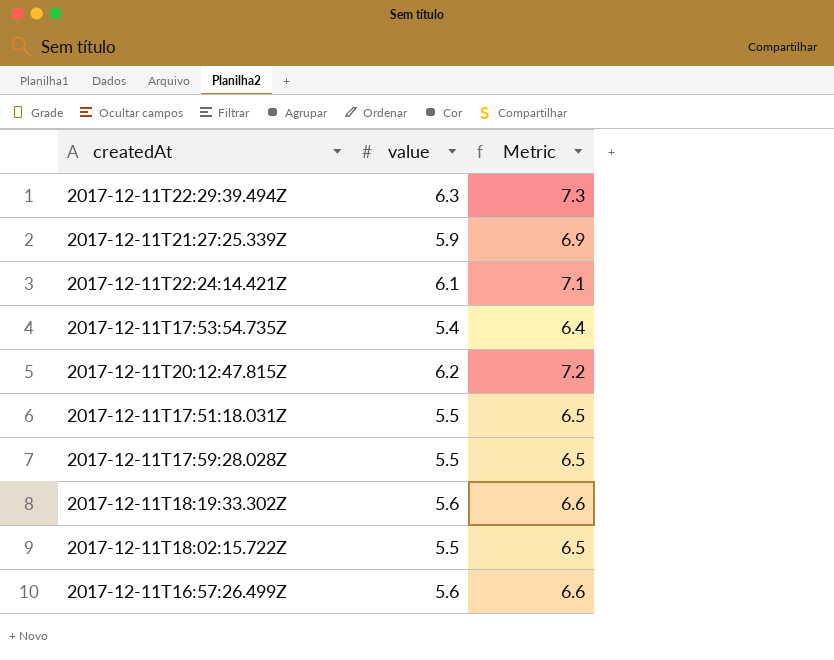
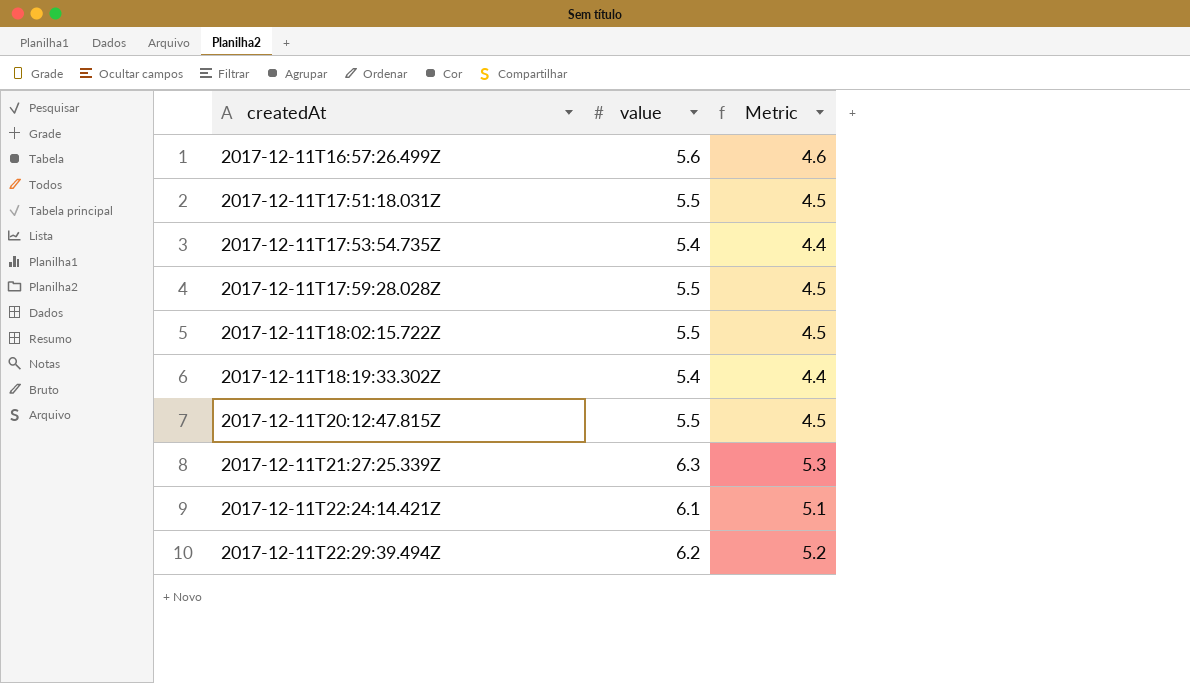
row order: none -> createdAt ascending
column Metric | formula: [value] + 1 -> [value] - 1
2017-12-11T18:19:33.302Z | value: 5.6 -> 5.4
2017-12-11T20:12:47.815Z | value: 6.2 -> 5.5
2017-12-11T21:27:25.339Z | value: 5.9 -> 6.3
2017-12-11T22:29:39.494Z | value: 6.3 -> 6.2

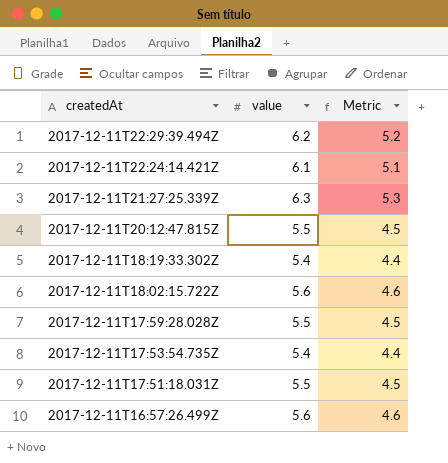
row order: createdAt ascending -> createdAt descending
2017-12-11T18:02:15.722Z | value: 5.5 -> 5.6
2017-12-11T18:02:15.722Z | Metric: 4.5 -> 4.6

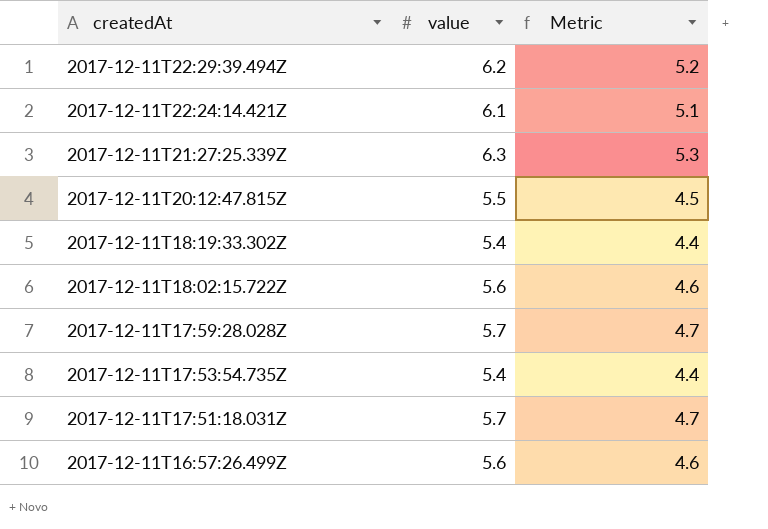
2017-12-11T17:59:28.028Z | value: 5.5 -> 5.7
2017-12-11T17:59:28.028Z | Metric: 4.5 -> 4.7
2017-12-11T17:51:18.031Z | value: 5.5 -> 5.7
2017-12-11T17:51:18.031Z | Metric: 4.5 -> 4.7

